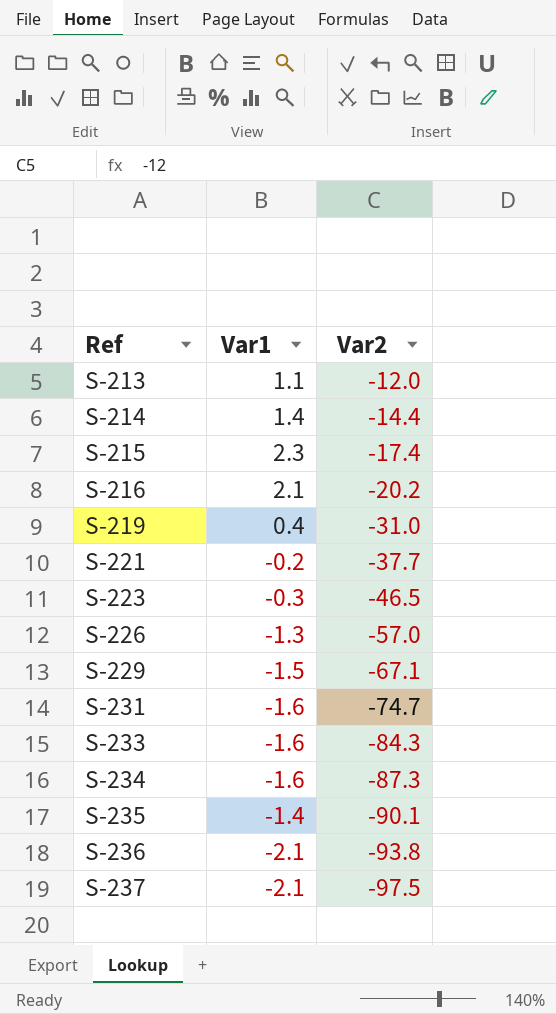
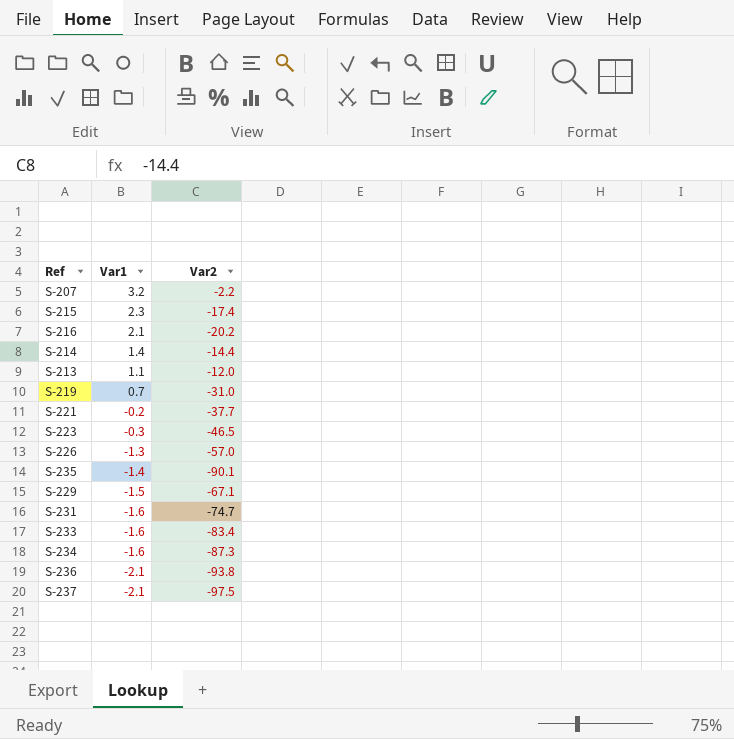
row order: Ref ascending -> Var1 descending
row S-207: none -> 3.2 | -2.2
S-219 | Var1: 0.4 -> 0.7
S-233 | Var2: -84.3 -> -83.4

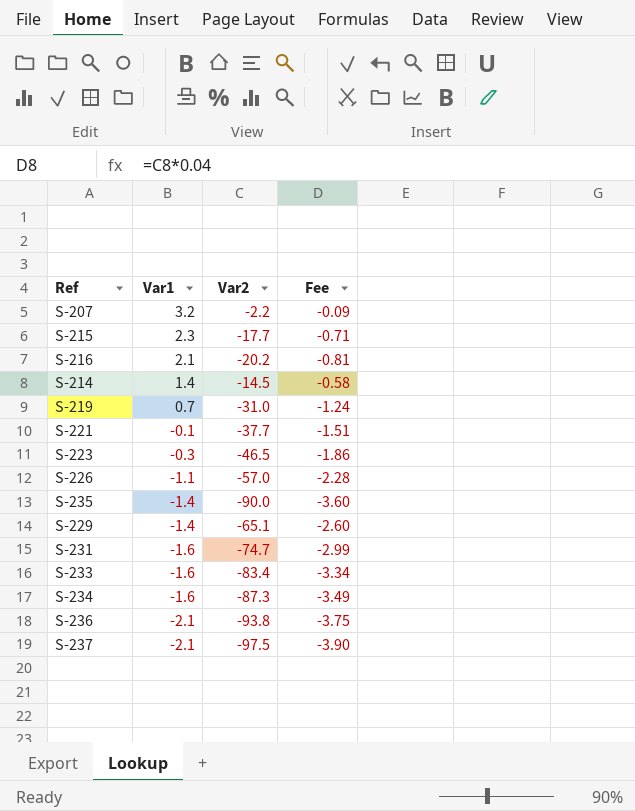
column Fee | formula: none -> [Var2] * 0.04
row S-213: 1.1 | -12.0 -> none
S-215 | Var2: -17.4 -> -17.7
S-214 | Var2: -14.4 -> -14.5
S-221 | Var1: -0.2 -> -0.1
S-226 | Var1: -1.3 -> -1.1
S-235 | Var2: -90.1 -> -90.0
S-229 | Var1: -1.5 -> -1.4
S-229 | Var2: -67.1 -> -65.1

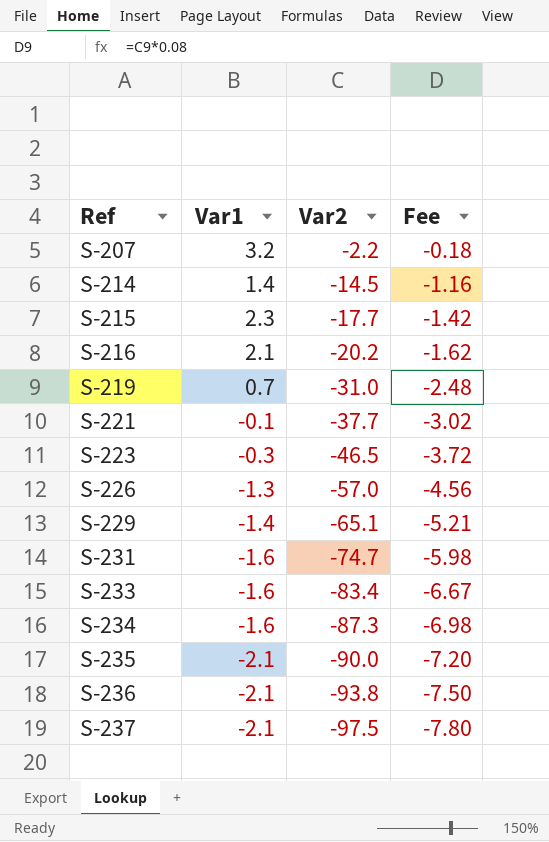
row order: Var1 descending -> Ref ascending
column Fee | formula: [Var2] * 0.04 -> [Var2] * 0.08
S-226 | Var1: -1.1 -> -1.3
S-235 | Var1: -1.4 -> -2.1

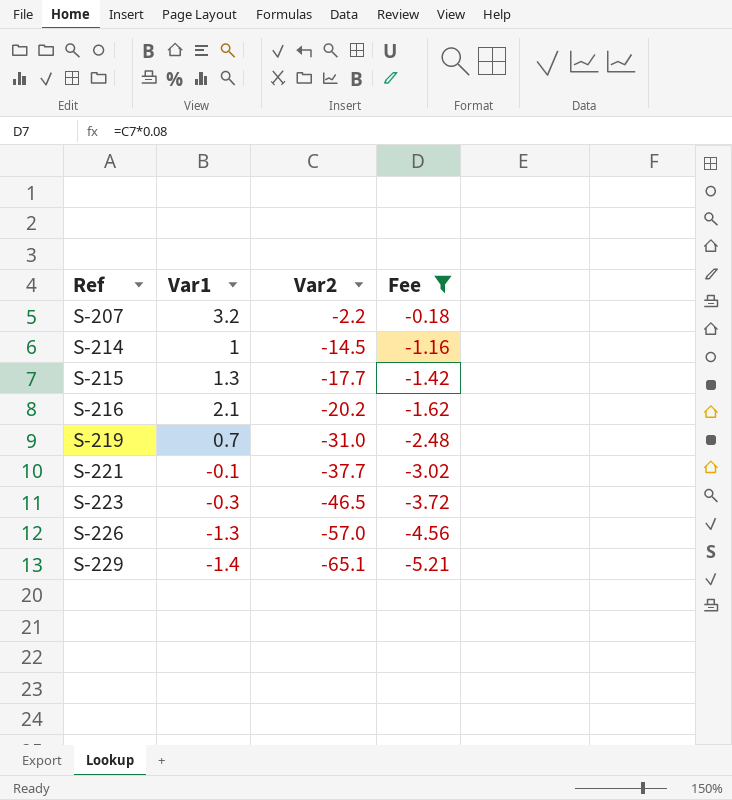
filter: none -> Fee >= -5.21
S-214 | Var1: 1.4 -> 1
S-215 | Var1: 2.3 -> 1.3

